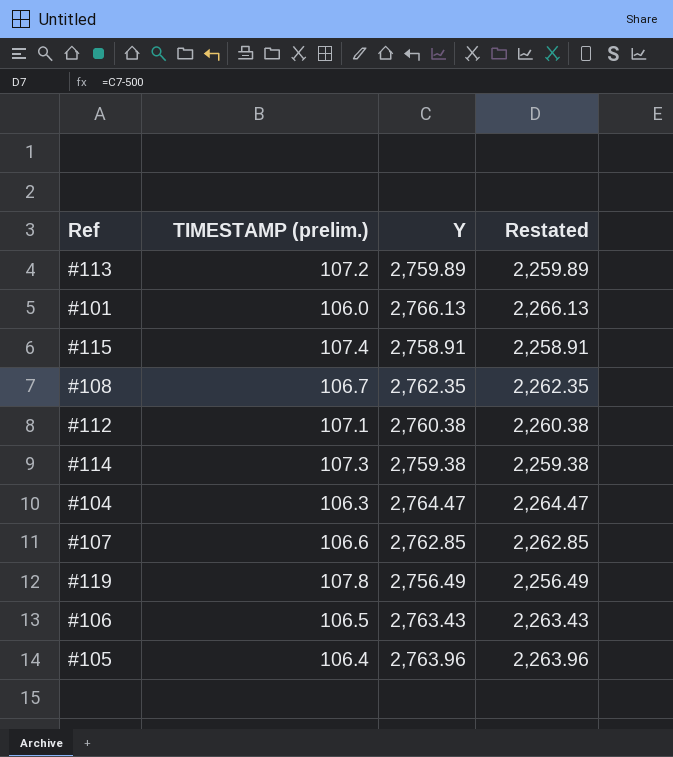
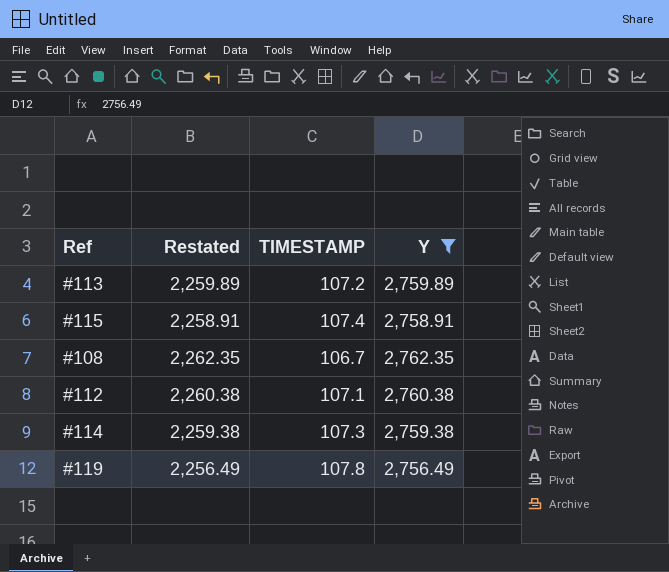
filter: none -> Y <= 2,762.35
column Restated | position: 4 -> 2
column name: TIMESTAMP (prelim.) -> TIMESTAMP

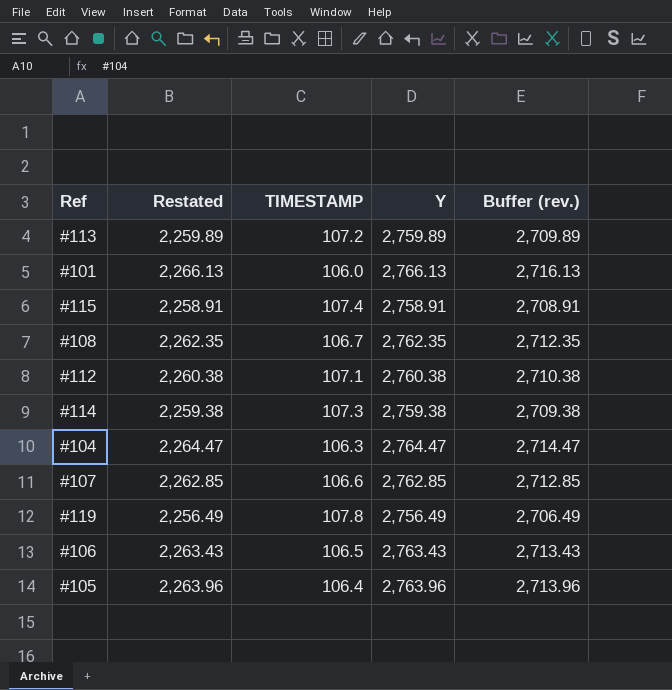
filter: Y <= 2,762.35 -> none
column Buffer (rev.) | formula: none -> [Y] - 50

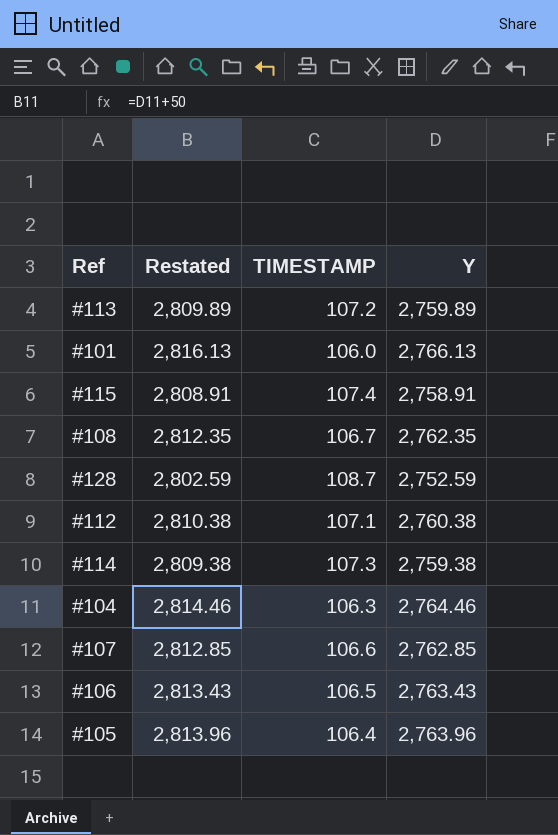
column Buffer (rev.) | formula: [Y] - 50 -> none
column Restated | formula: [Y] - 500 -> [Y] + 50
row #119: 2,256.49 | 107.8 | 2,756.49 | 2,706.49 -> none
row #128: none -> 2,802.59 | 108.7 | 2,752.59
#104 | Y: 2,764.47 -> 2,764.46

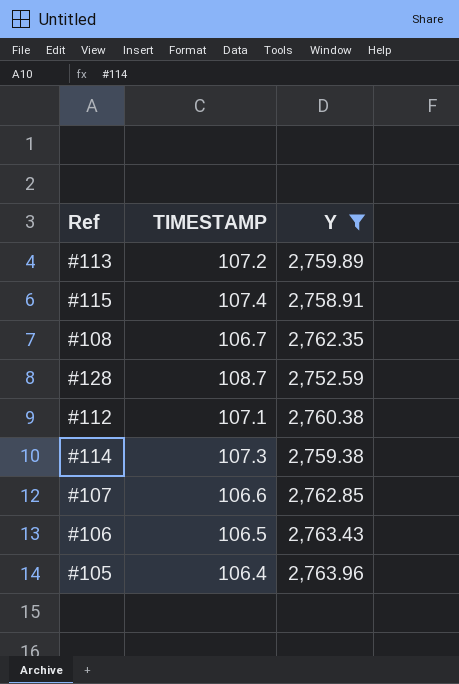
filter: none -> Y <= 2,763.96
column Restated | formula: [Y] + 50 -> none

